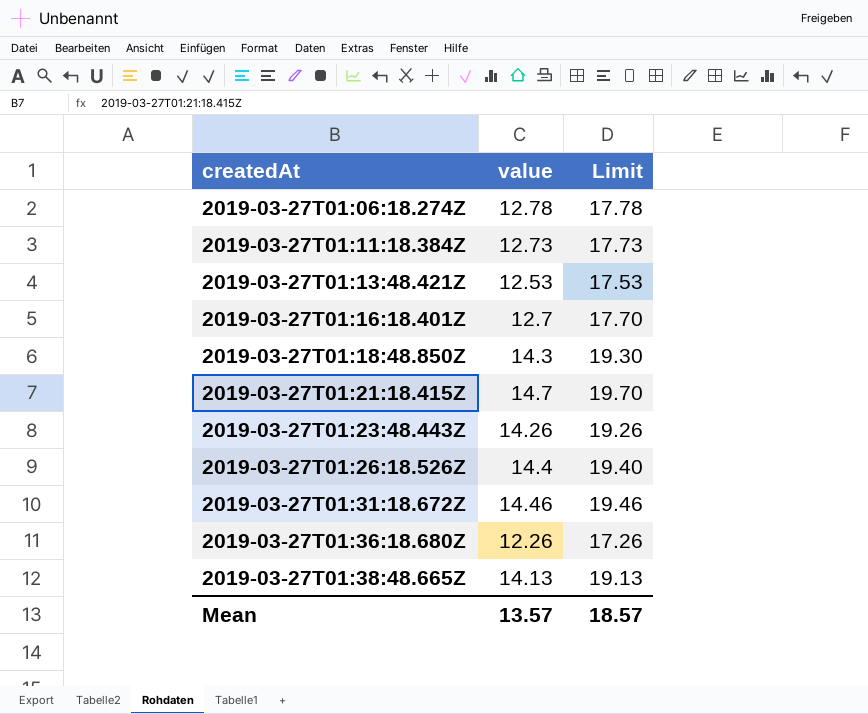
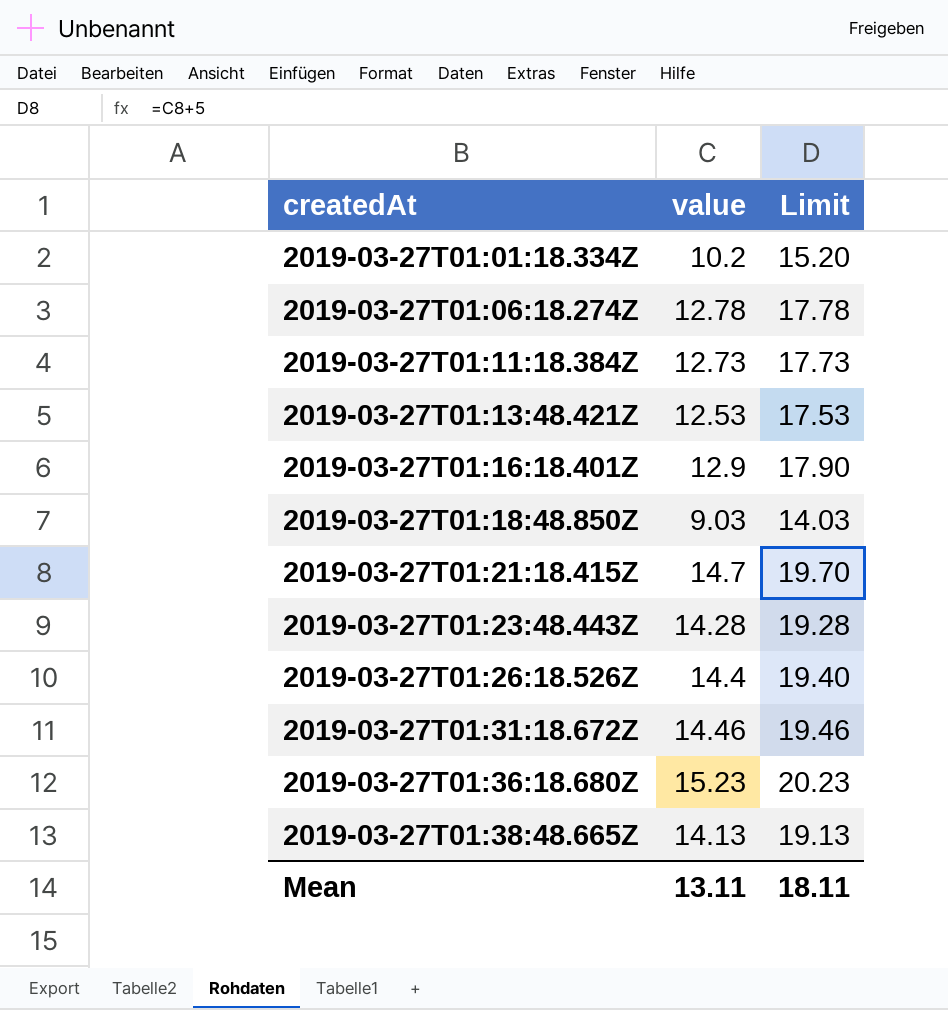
row 2019-03-27T01:01:18.334Z: none -> 10.2 | 15.20
2019-03-27T01:16:18.401Z | value: 12.7 -> 12.9
2019-03-27T01:16:18.401Z | Limit: 17.70 -> 17.90
2019-03-27T01:18:48.850Z | value: 14.3 -> 9.03
2019-03-27T01:18:48.850Z | Limit: 19.30 -> 14.03
2019-03-27T01:23:48.443Z | value: 14.26 -> 14.28
2019-03-27T01:23:48.443Z | Limit: 19.26 -> 19.28
2019-03-27T01:36:18.680Z | value: 12.26 -> 15.23
2019-03-27T01:36:18.680Z | Limit: 17.26 -> 20.23
Mean | value: 13.57 -> 13.11
Mean | Limit: 18.57 -> 18.11

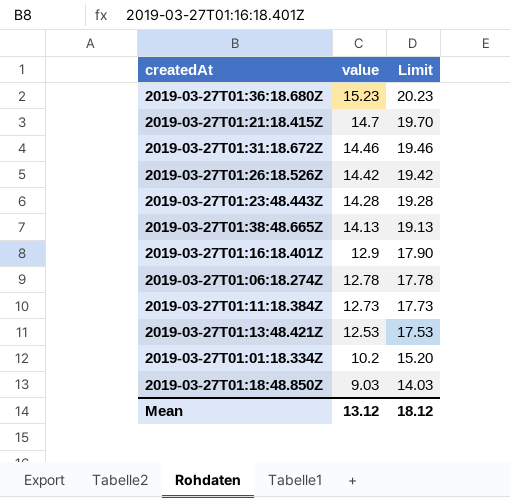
row order: createdAt ascending -> value descending
2019-03-27T01:26:18.526Z | value: 14.4 -> 14.42
2019-03-27T01:26:18.526Z | Limit: 19.40 -> 19.42
Mean | value: 13.11 -> 13.12
Mean | Limit: 18.11 -> 18.12

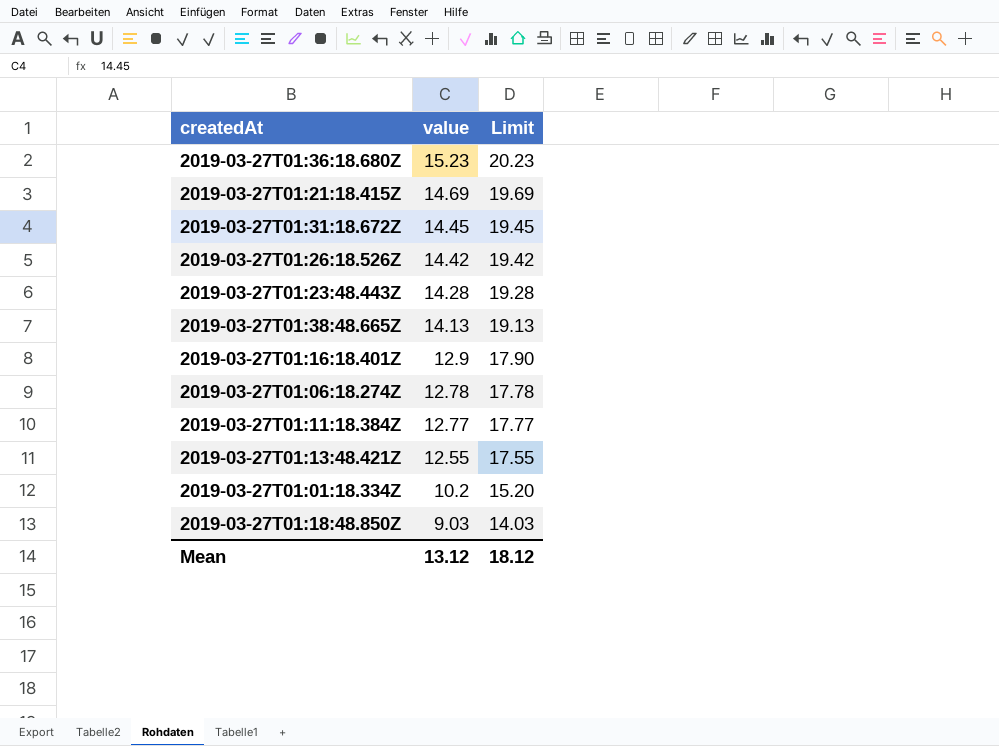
2019-03-27T01:21:18.415Z | value: 14.7 -> 14.69
2019-03-27T01:21:18.415Z | Limit: 19.70 -> 19.69
2019-03-27T01:31:18.672Z | value: 14.46 -> 14.45
2019-03-27T01:31:18.672Z | Limit: 19.46 -> 19.45
2019-03-27T01:11:18.384Z | value: 12.73 -> 12.77
2019-03-27T01:11:18.384Z | Limit: 17.73 -> 17.77
2019-03-27T01:13:48.421Z | value: 12.53 -> 12.55
2019-03-27T01:13:48.421Z | Limit: 17.53 -> 17.55

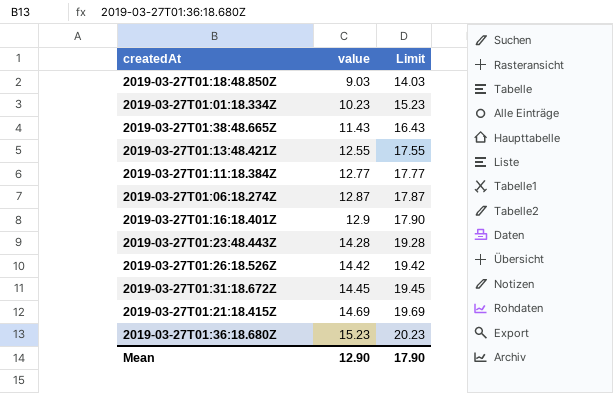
row order: value descending -> value ascending
2019-03-27T01:01:18.334Z | value: 10.2 -> 10.23
2019-03-27T01:01:18.334Z | Limit: 15.20 -> 15.23
2019-03-27T01:38:48.665Z | value: 14.13 -> 11.43
2019-03-27T01:38:48.665Z | Limit: 19.13 -> 16.43
2019-03-27T01:06:18.274Z | value: 12.78 -> 12.87
2019-03-27T01:06:18.274Z | Limit: 17.78 -> 17.87
Mean | value: 13.12 -> 12.90
Mean | Limit: 18.12 -> 17.90

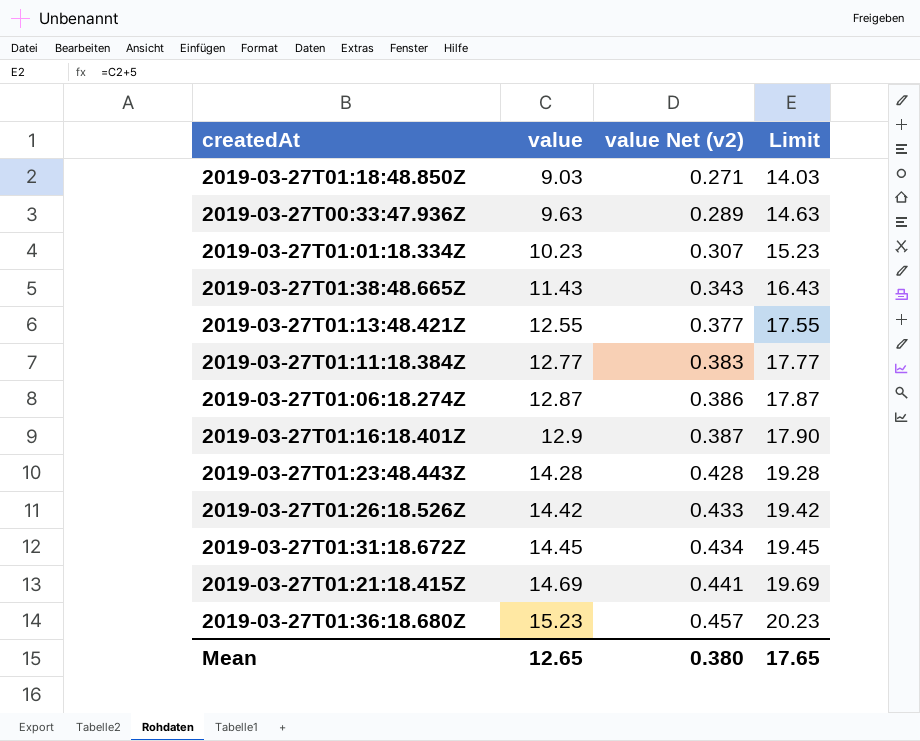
column value Net (v2) | formula: none -> [value] * 0.03
row 2019-03-27T00:33:47.936Z: none -> 9.63 | 0.289 | 14.63
Mean | value: 12.90 -> 12.65
Mean | Limit: 17.90 -> 17.65

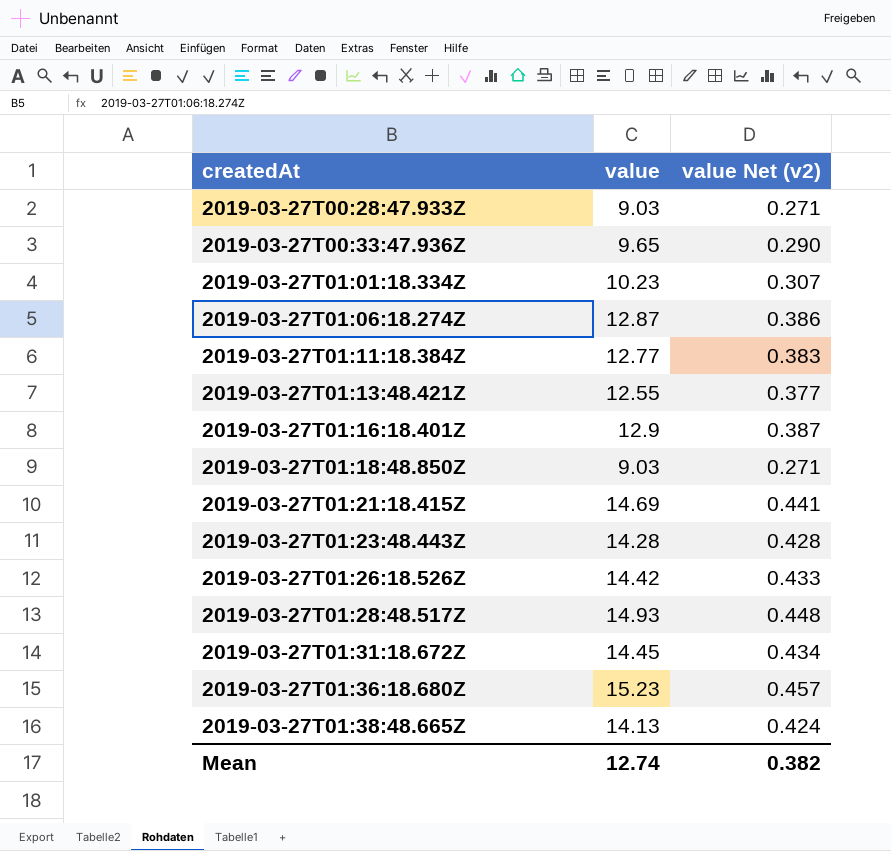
row order: value ascending -> createdAt ascending
column Limit | formula: [value] + 5 -> none
row 2019-03-27T00:28:47.933Z: none -> 9.03 | 0.271
2019-03-27T00:33:47.936Z | value: 9.63 -> 9.65
2019-03-27T00:33:47.936Z | value Net (v2): 0.289 -> 0.290
row 2019-03-27T01:28:48.517Z: none -> 14.93 | 0.448
2019-03-27T01:38:48.665Z | value: 11.43 -> 14.13
2019-03-27T01:38:48.665Z | value Net (v2): 0.343 -> 0.424
Mean | value: 12.65 -> 12.74
Mean | value Net (v2): 0.380 -> 0.382

